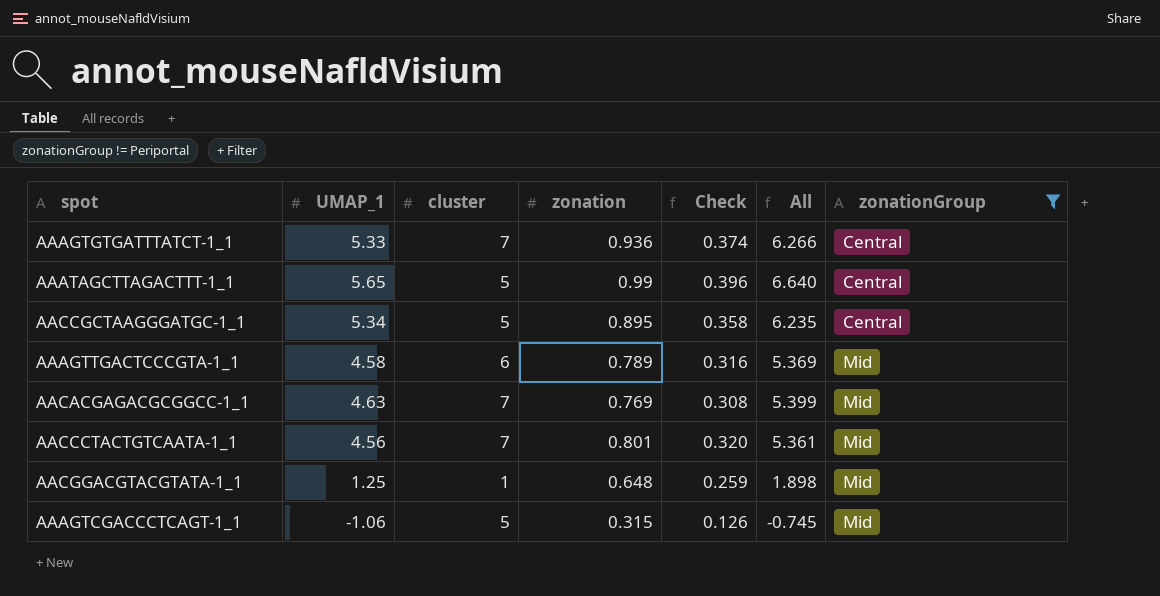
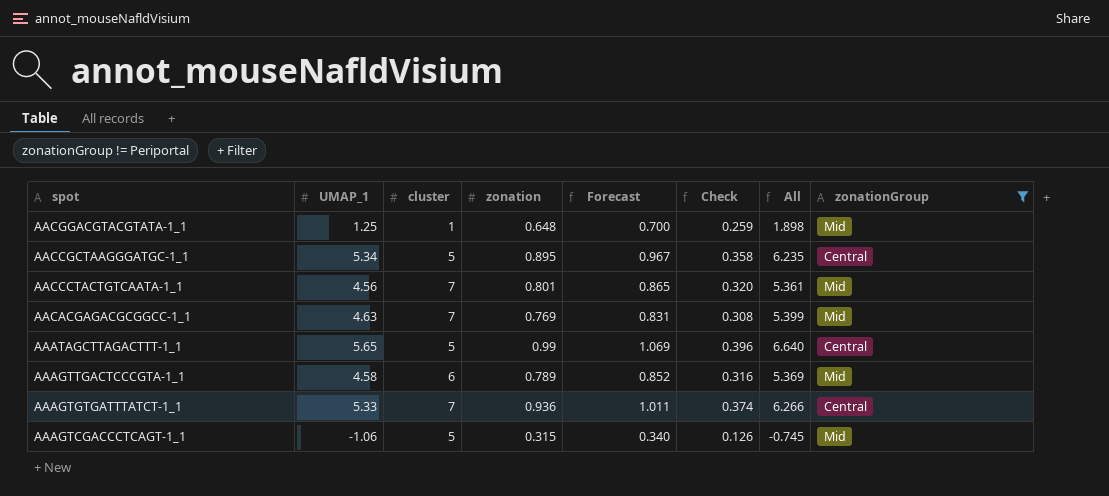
row order: zonationGroup ascending -> spot descending
column Forecast | formula: none -> [zonation] * 1.08

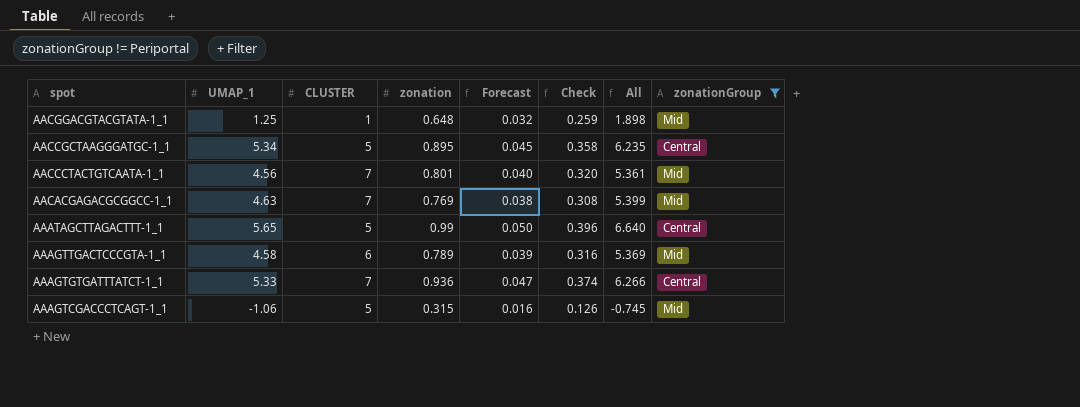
column name: cluster -> CLUSTER
column Forecast | formula: [zonation] * 1.08 -> [zonation] * 0.05

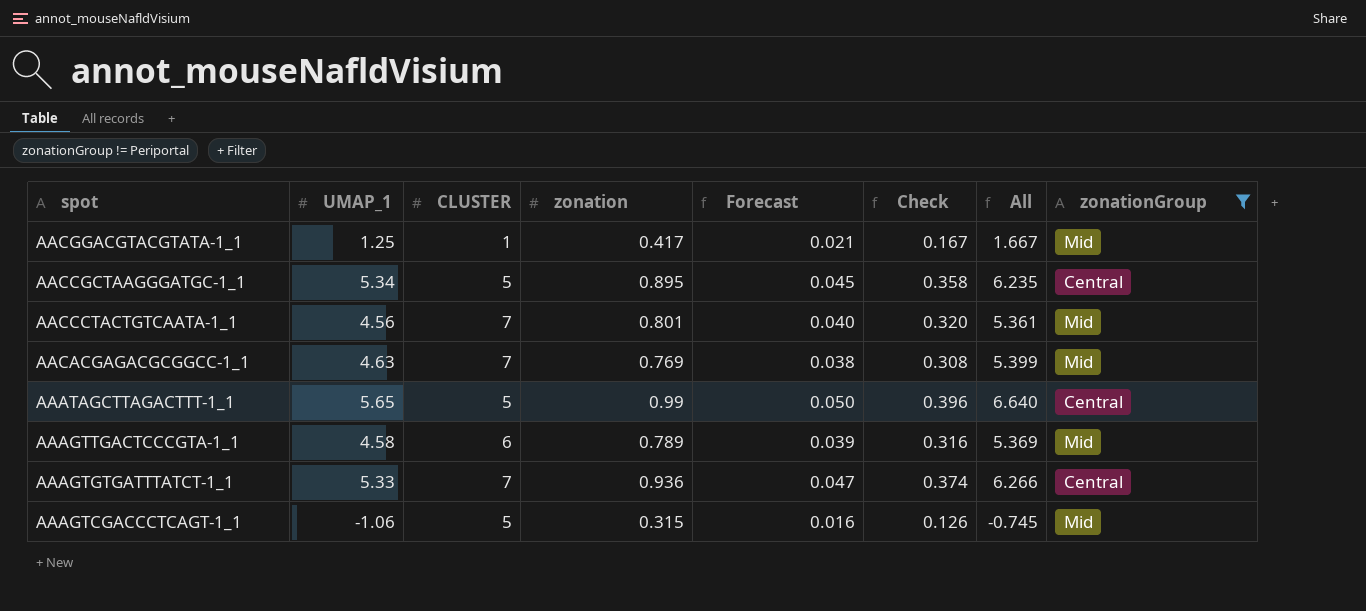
AACGGACGTACGTATA-1_1 | zonation: 0.648 -> 0.417
AACGGACGTACGTATA-1_1 | Forecast: 0.032 -> 0.021
AACGGACGTACGTATA-1_1 | Check: 0.259 -> 0.167
AACGGACGTACGTATA-1_1 | All: 1.898 -> 1.667

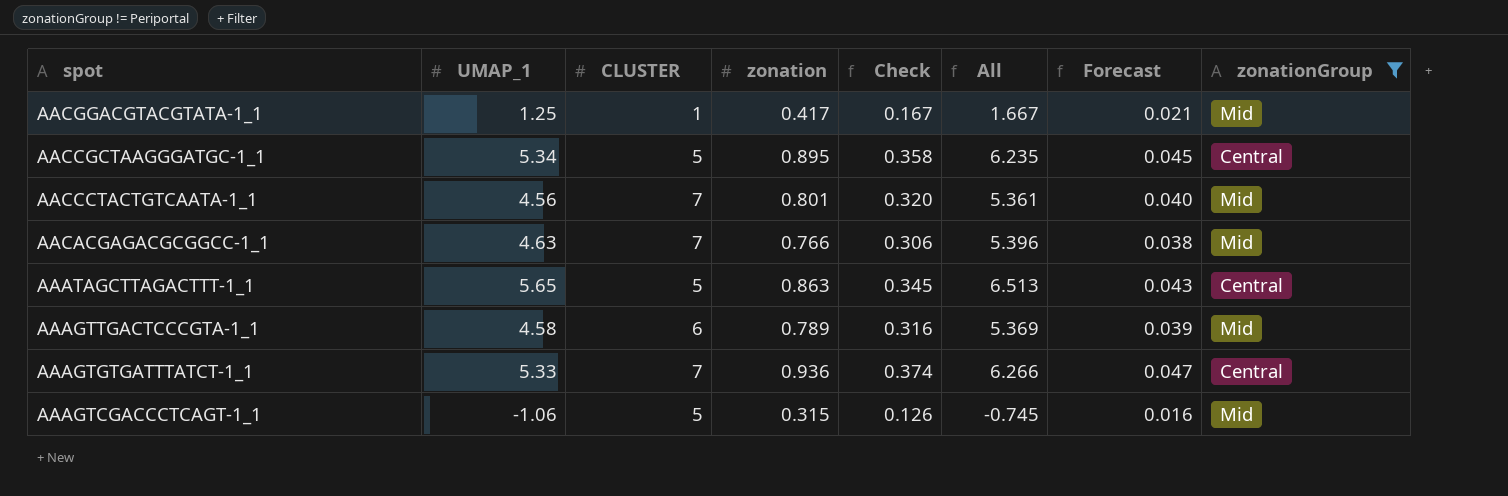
column Forecast | position: 5 -> 7
AACACGAGACGCGGCC-1_1 | zonation: 0.769 -> 0.766
AACACGAGACGCGGCC-1_1 | Check: 0.308 -> 0.306
AACACGAGACGCGGCC-1_1 | All: 5.399 -> 5.396
AAATAGCTTAGACTTT-1_1 | zonation: 0.99 -> 0.863
AAATAGCTTAGACTTT-1_1 | Check: 0.396 -> 0.345
AAATAGCTTAGACTTT-1_1 | All: 6.640 -> 6.513
AAATAGCTTAGACTTT-1_1 | Forecast: 0.050 -> 0.043

